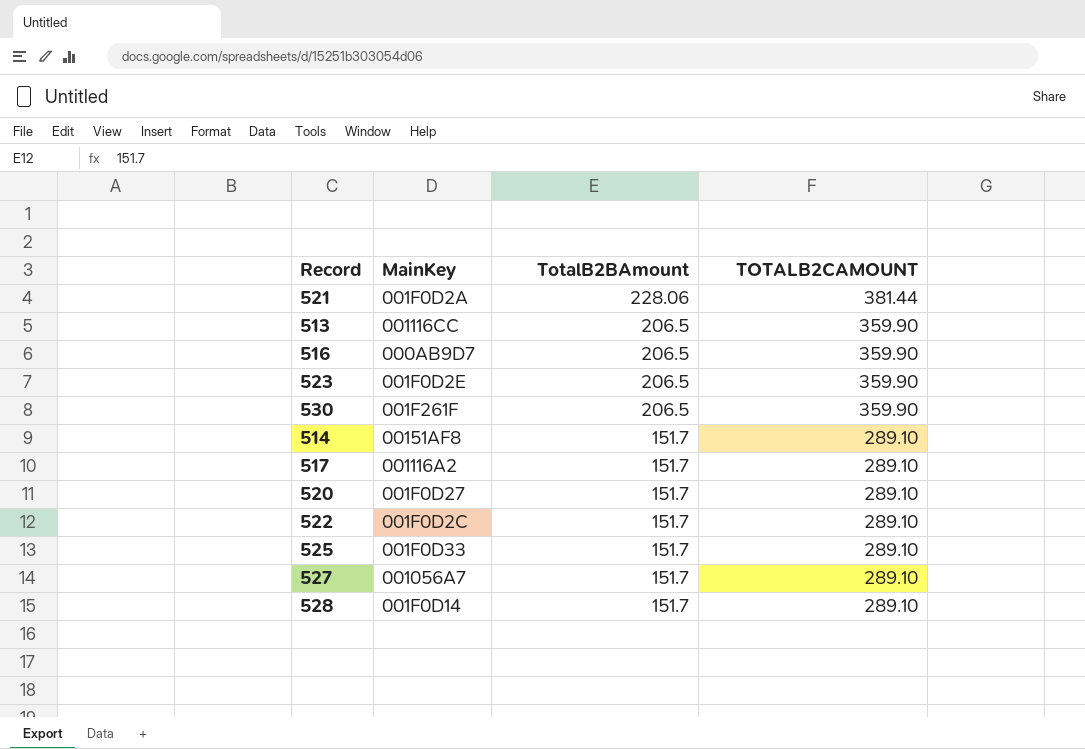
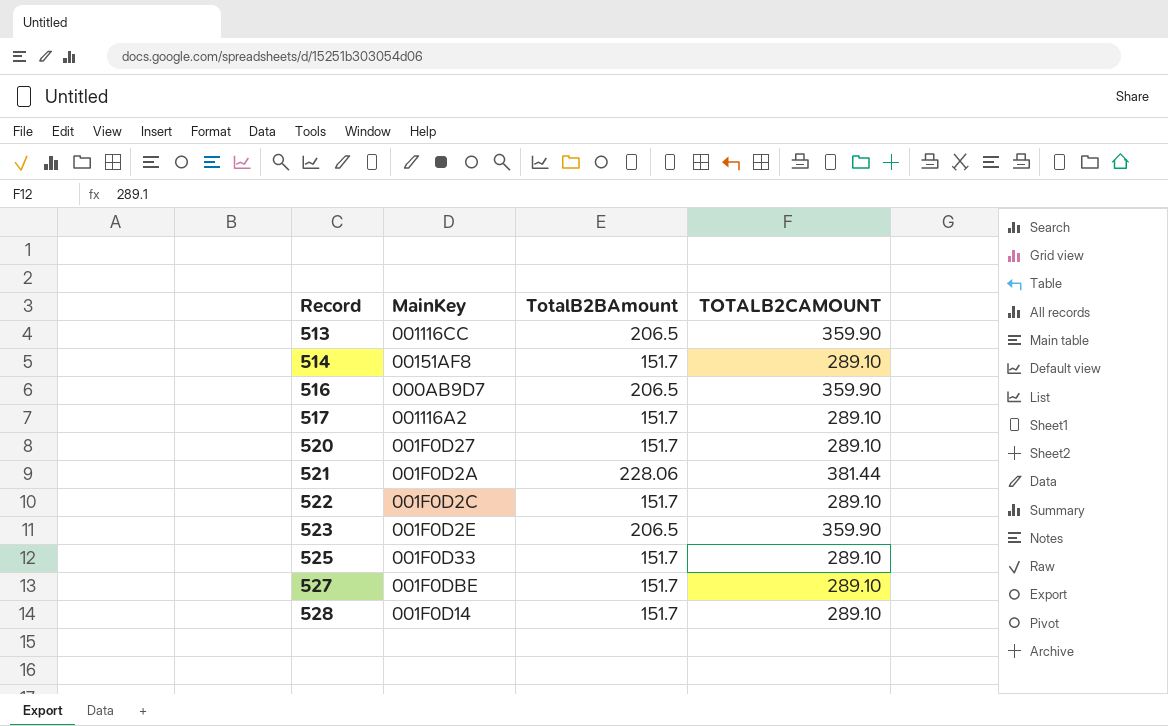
row order: TotalB2BAmount descending -> Record ascending
row 530: 001F261F | 206.5 | 359.90 -> none
527 | MainKey: 001056A7 -> 001F0DBE

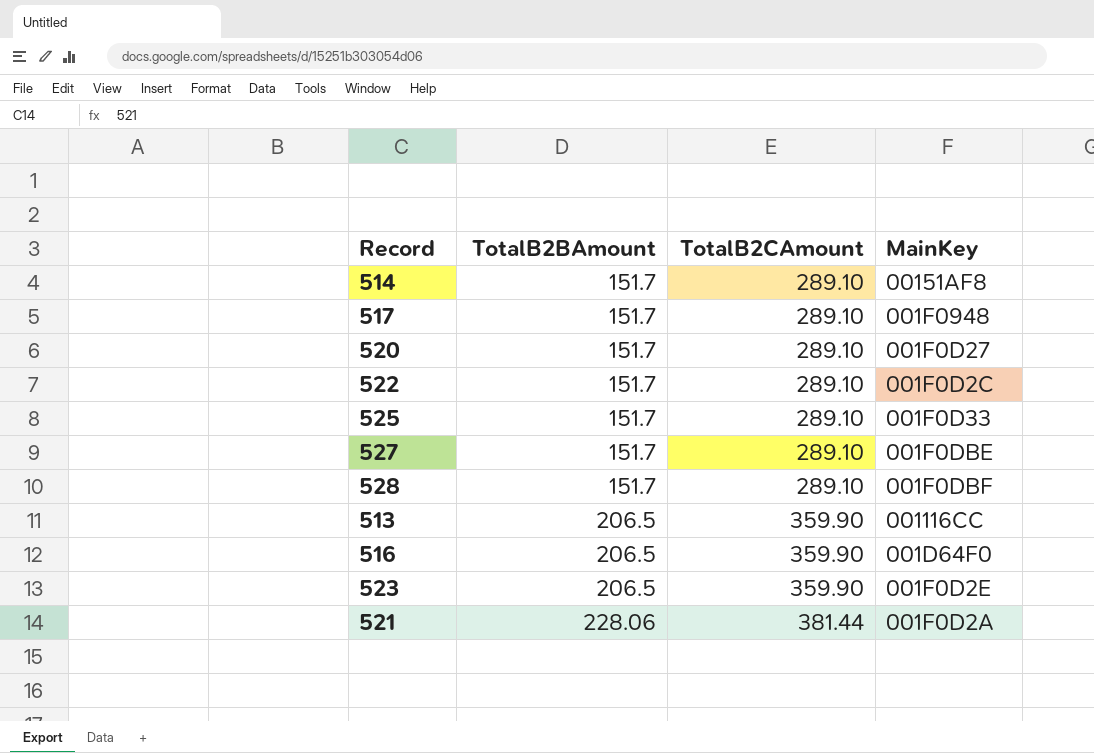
row order: Record ascending -> TotalB2BAmount ascending
column name: TOTALB2CAMOUNT -> TotalB2CAmount
column MainKey | position: 2 -> 4
517 | MainKey: 001116A2 -> 001F0948
528 | MainKey: 001F0D14 -> 001F0DBF
516 | MainKey: 000AB9D7 -> 001D64F0

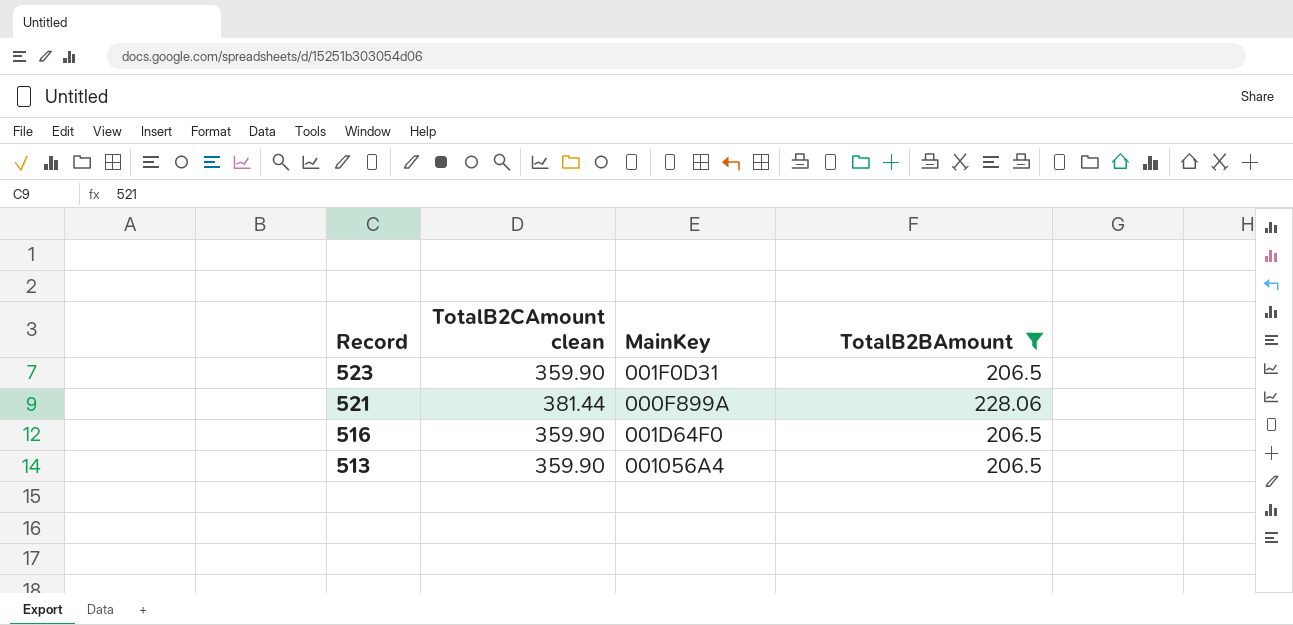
filter: none -> TotalB2BAmount != 151.7
row order: TotalB2BAmount ascending -> Record descending
column name: TotalB2CAmount -> TotalB2CAmount clean
column TotalB2BAmount | position: 2 -> 4
523 | MainKey: 001F0D2E -> 001F0D31
521 | MainKey: 001F0D2A -> 000F899A
513 | MainKey: 001116CC -> 001056A4

